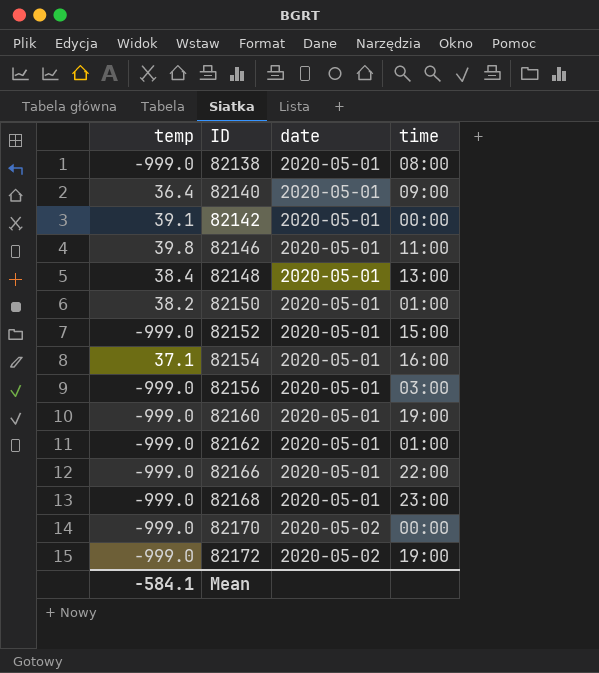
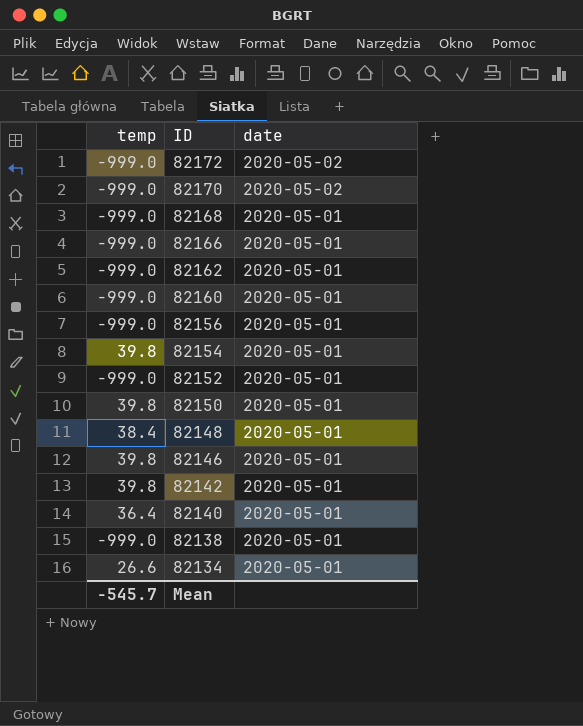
row order: ID ascending -> ID descending
column time | position: 4 -> none
82154 | temp: 37.1 -> 39.8
82150 | temp: 38.2 -> 39.8
82142 | temp: 39.1 -> 39.8
row 82134: none -> 26.6 | 2020-05-01
Mean | temp: -584.1 -> -545.7

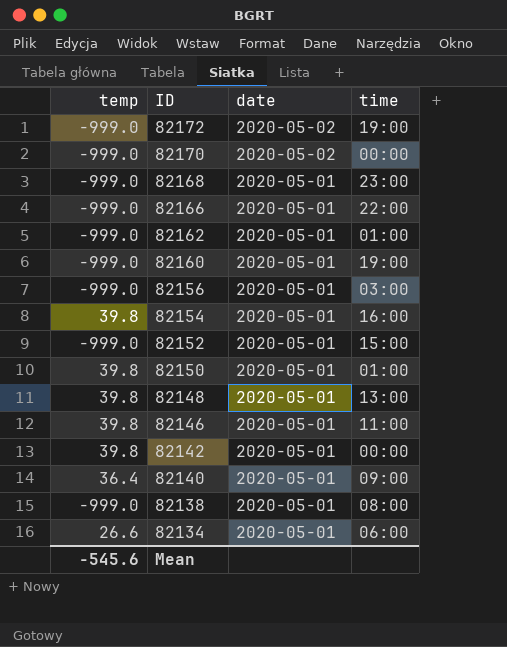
column time | position: none -> 4
82148 | temp: 38.4 -> 39.8
Mean | temp: -545.7 -> -545.6

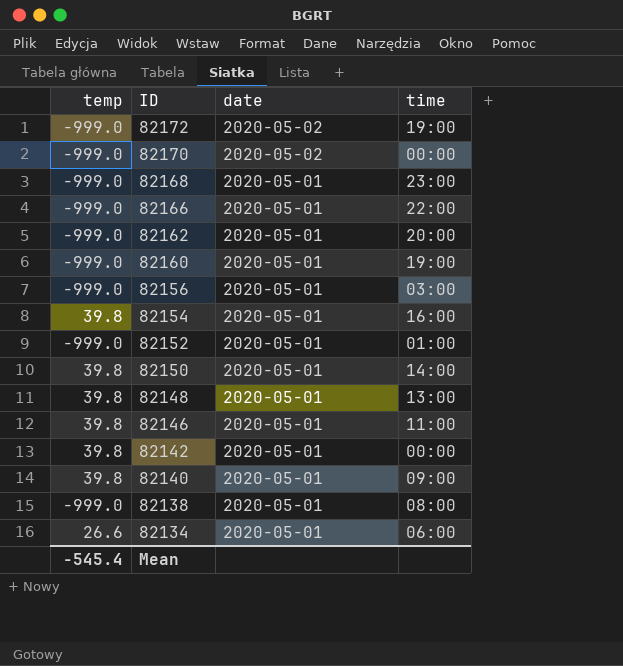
82162 | time: 01:00 -> 20:00
82152 | time: 15:00 -> 01:00
82150 | time: 01:00 -> 14:00
82140 | temp: 36.4 -> 39.8
Mean | temp: -545.6 -> -545.4

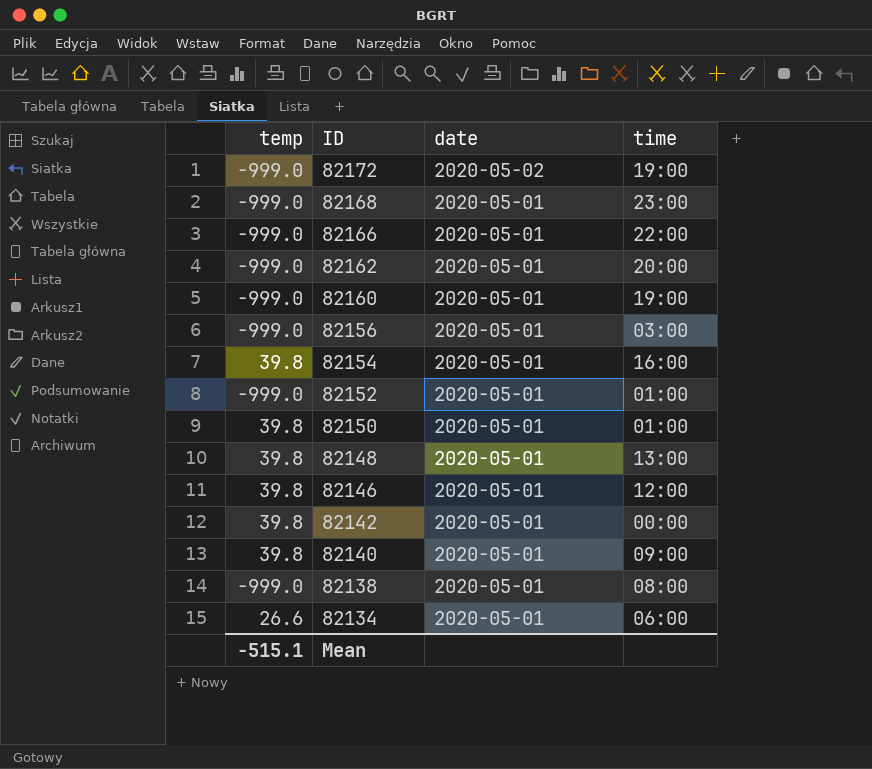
row 82170: -999.0 | 2020-05-02 | 00:00 -> none
82150 | time: 14:00 -> 01:00
82146 | time: 11:00 -> 12:00
Mean | temp: -545.4 -> -515.1

